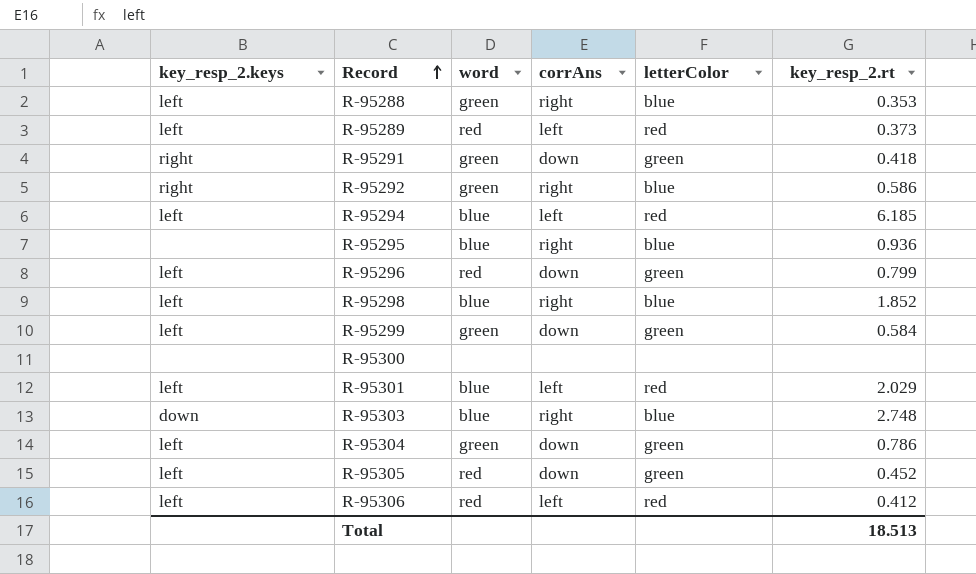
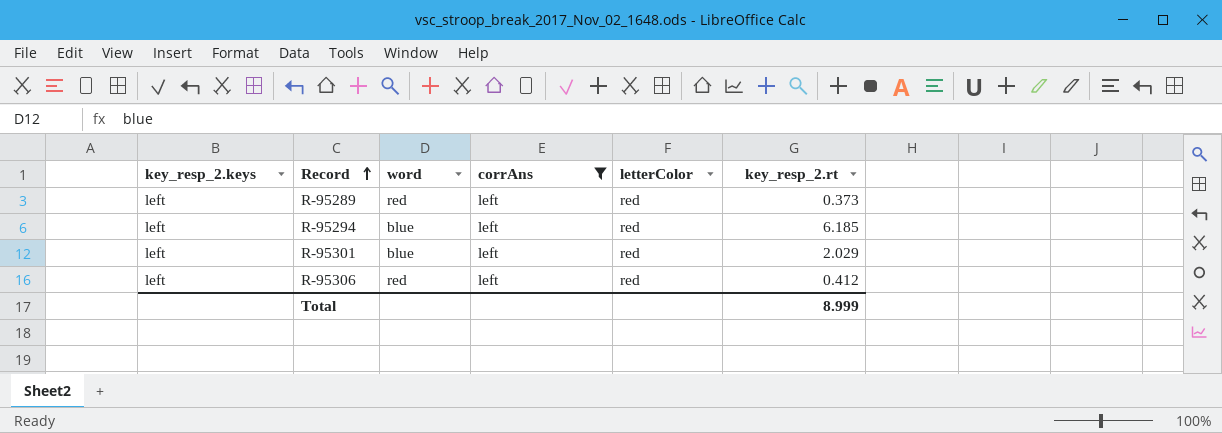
filter: none -> corrAns = left
Total | key_resp_2.rt: 18.513 -> 8.999

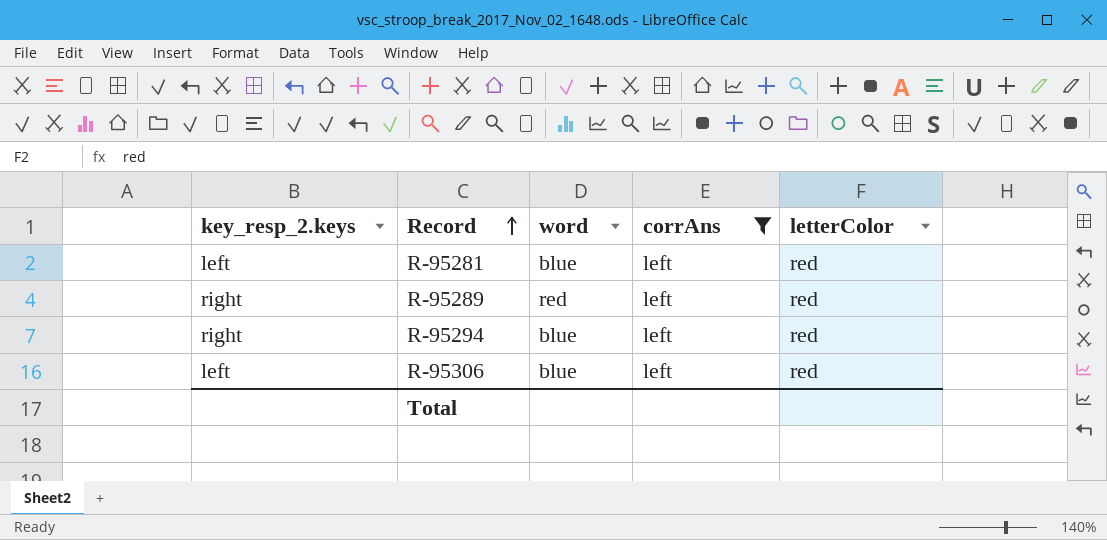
column key_resp_2.rt | position: 6 -> none
row R-95301: left | blue | left | red | 2.029 -> none
row R-95281: none -> left | blue | left | red
R-95289 | key_resp_2.keys: left -> right
R-95294 | key_resp_2.keys: left -> right
R-95306 | word: red -> blue

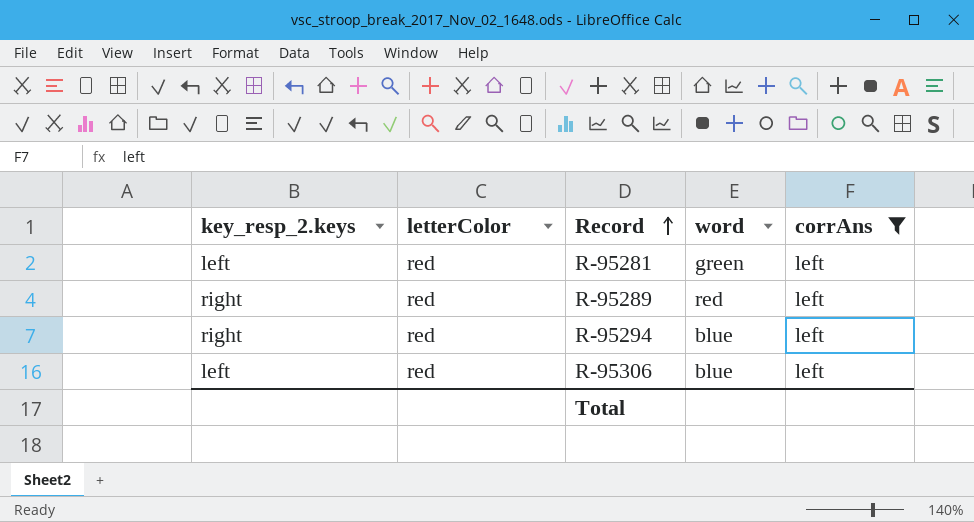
column letterColor | position: 5 -> 2
R-95281 | word: blue -> green

